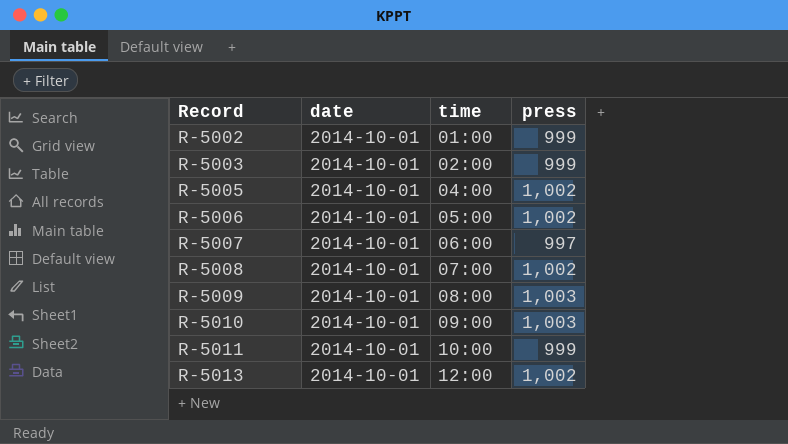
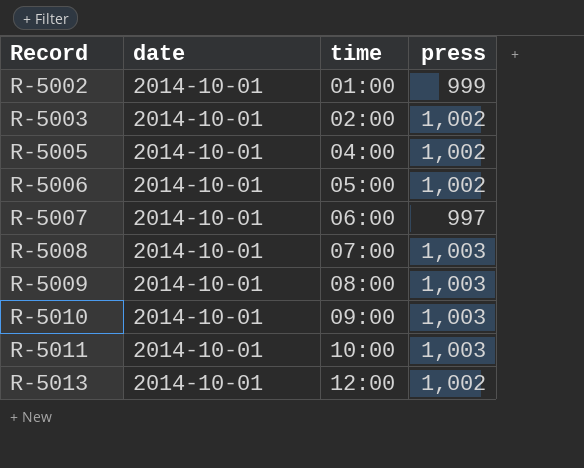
R-5003 | press: 999 -> 1,002
R-5008 | press: 1,002 -> 1,003
R-5011 | press: 999 -> 1,003

